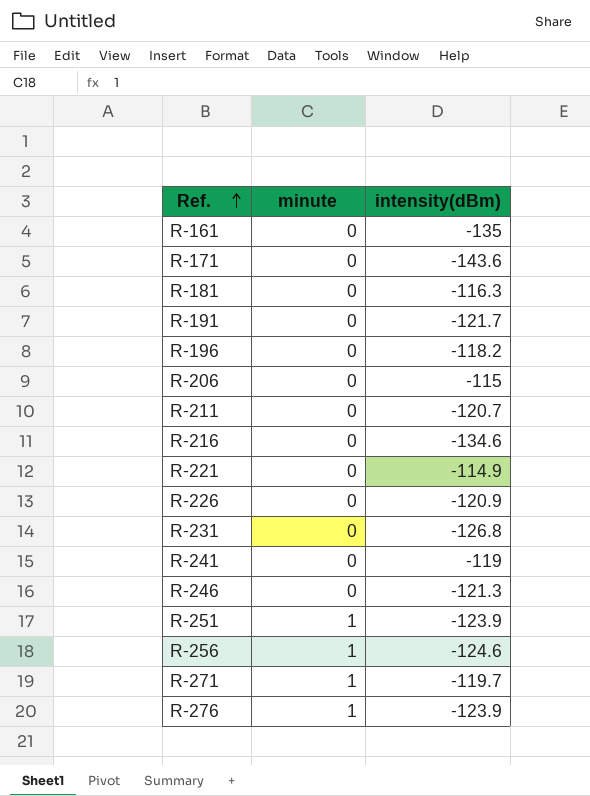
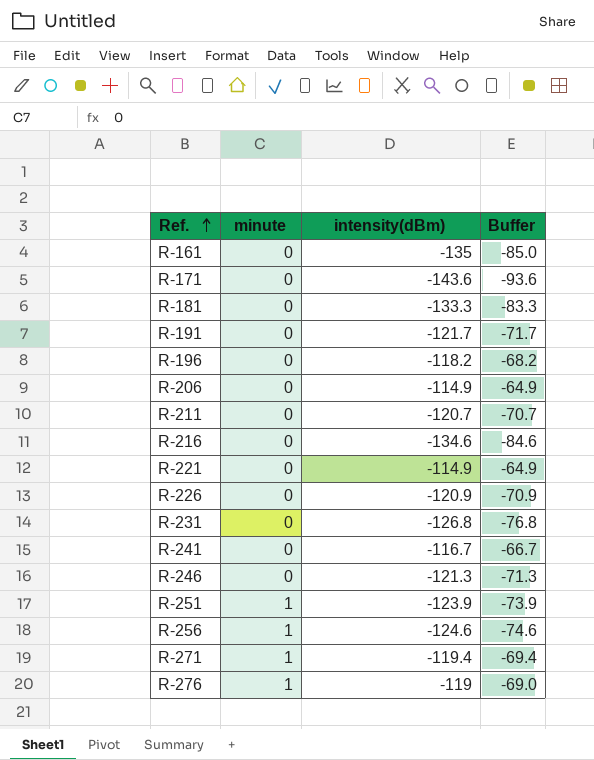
column Buffer | formula: none -> [intensity(dBm)] + 50
R-181 | intensity(dBm): -116.3 -> -133.3
R-206 | intensity(dBm): -115 -> -114.9
R-241 | intensity(dBm): -119 -> -116.7
R-271 | intensity(dBm): -119.7 -> -119.4
R-276 | intensity(dBm): -123.9 -> -119

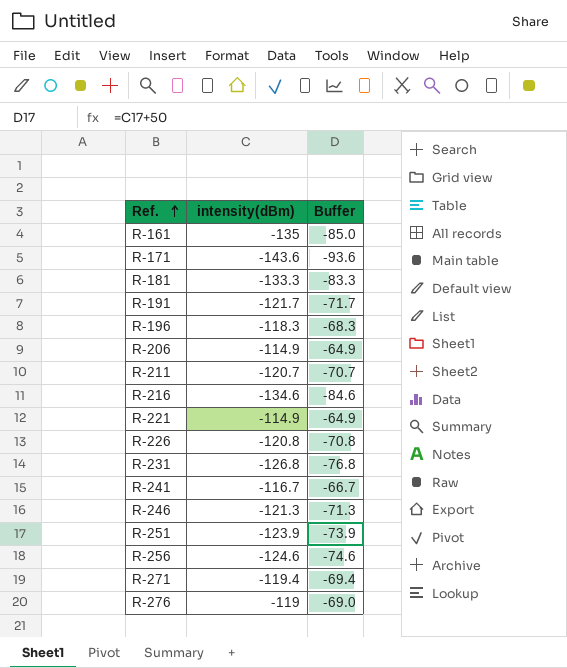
column minute | position: 2 -> none
R-196 | intensity(dBm): -118.2 -> -118.3
R-196 | Buffer: -68.2 -> -68.3
R-226 | intensity(dBm): -120.9 -> -120.8
R-226 | Buffer: -70.9 -> -70.8

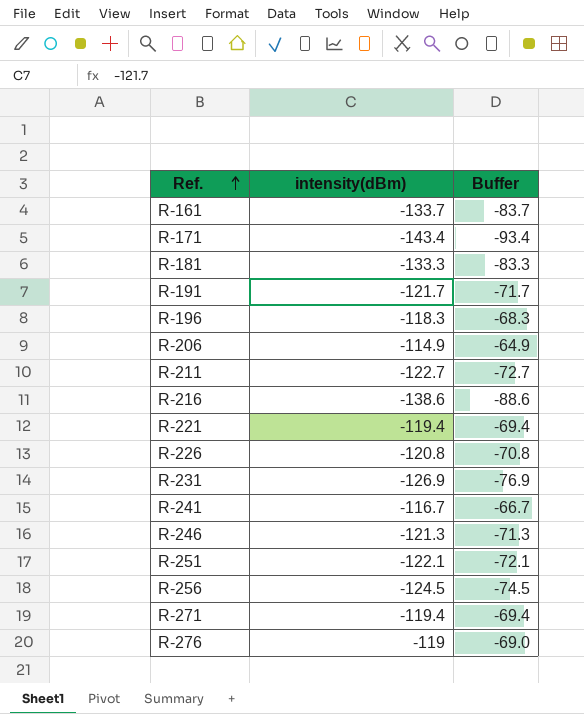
R-161 | intensity(dBm): -135 -> -133.7
R-161 | Buffer: -85.0 -> -83.7
R-171 | intensity(dBm): -143.6 -> -143.4
R-171 | Buffer: -93.6 -> -93.4
R-211 | intensity(dBm): -120.7 -> -122.7
R-211 | Buffer: -70.7 -> -72.7
R-216 | intensity(dBm): -134.6 -> -138.6
R-216 | Buffer: -84.6 -> -88.6
R-221 | intensity(dBm): -114.9 -> -119.4
R-221 | Buffer: -64.9 -> -69.4
R-231 | intensity(dBm): -126.8 -> -126.9
R-231 | Buffer: -76.8 -> -76.9
R-251 | intensity(dBm): -123.9 -> -122.1
R-251 | Buffer: -73.9 -> -72.1
R-256 | intensity(dBm): -124.6 -> -124.5
R-256 | Buffer: -74.6 -> -74.5

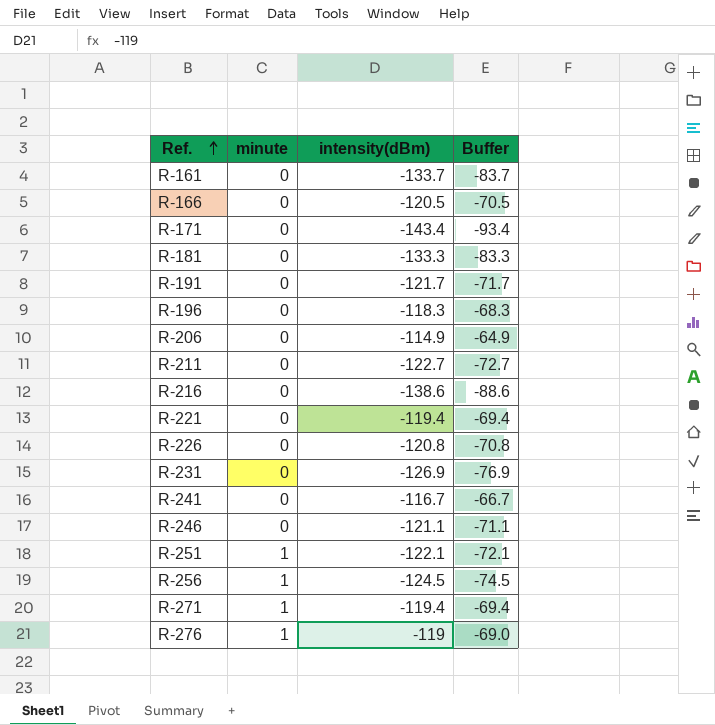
column minute | position: none -> 2
row R-166: none -> 0 | -120.5 | -70.5
R-246 | intensity(dBm): -121.3 -> -121.1
R-246 | Buffer: -71.3 -> -71.1

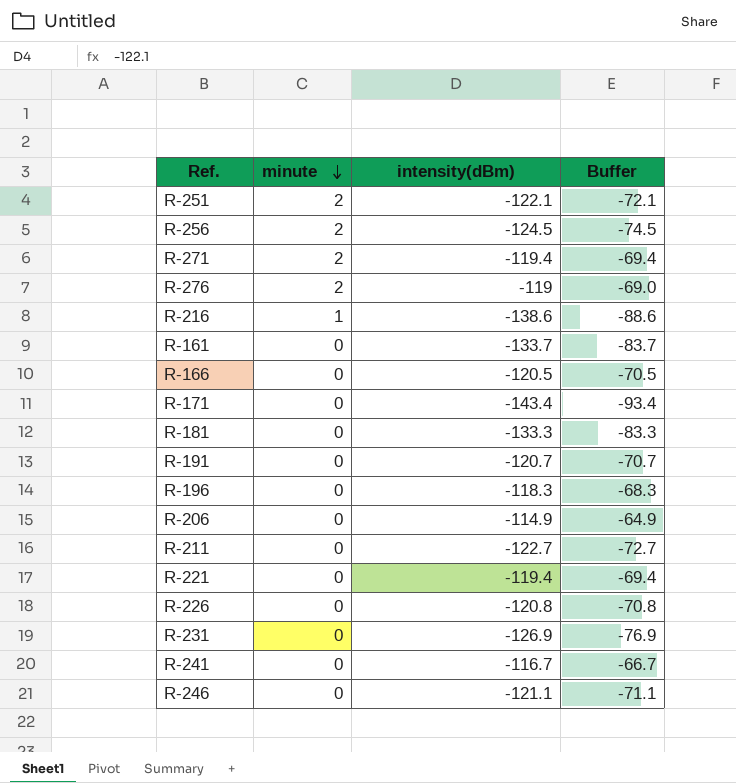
row order: Ref. ascending -> minute descending
R-251 | minute: 1 -> 2
R-256 | minute: 1 -> 2
R-271 | minute: 1 -> 2
R-276 | minute: 1 -> 2
R-216 | minute: 0 -> 1
R-191 | intensity(dBm): -121.7 -> -120.7
R-191 | Buffer: -71.7 -> -70.7

